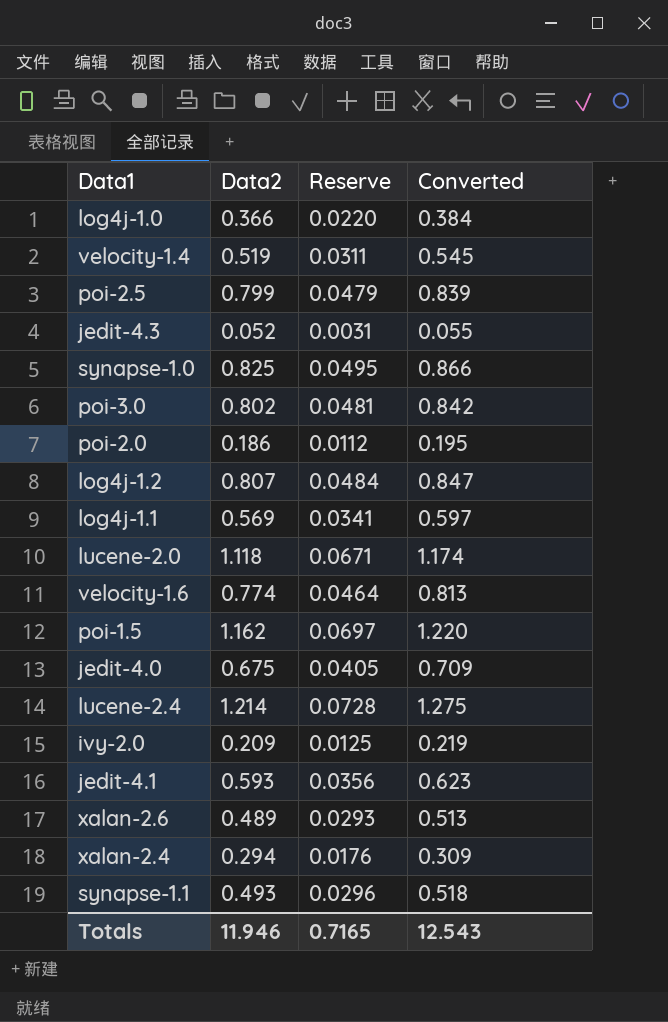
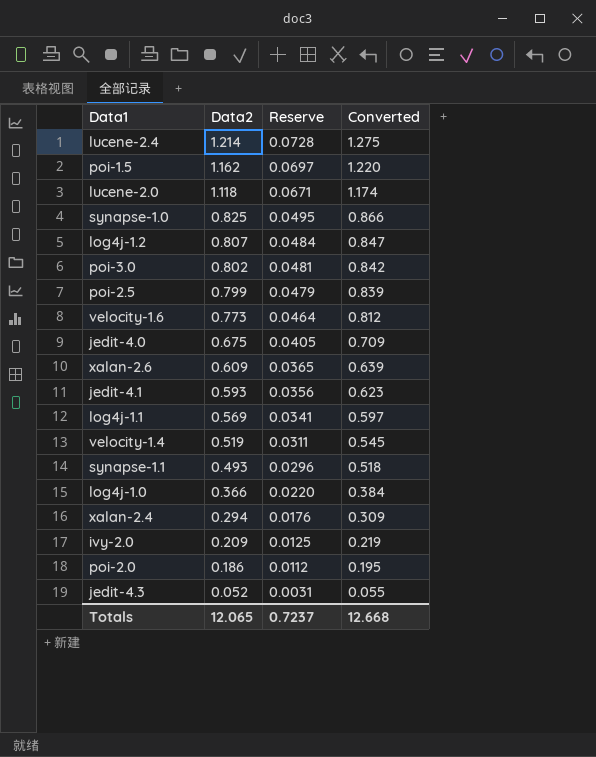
row order: none -> Data2 descending
velocity-1.6 | Data2: 0.774 -> 0.773
velocity-1.6 | Converted: 0.813 -> 0.812
xalan-2.6 | Data2: 0.489 -> 0.609
xalan-2.6 | Reserve: 0.0293 -> 0.0365
xalan-2.6 | Converted: 0.513 -> 0.639
Totals | Data2: 11.946 -> 12.065
Totals | Reserve: 0.7165 -> 0.7237
Totals | Converted: 12.543 -> 12.668

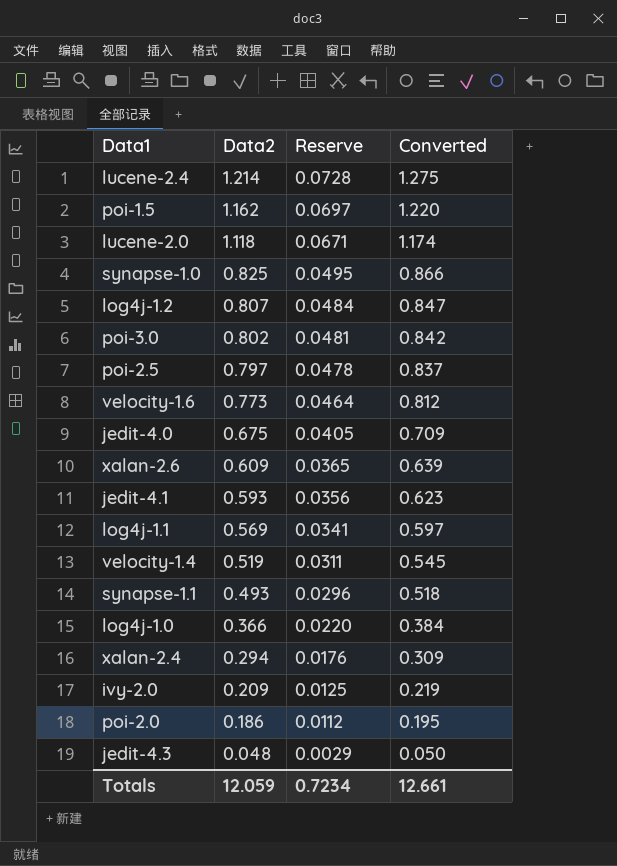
poi-2.5 | Data2: 0.799 -> 0.797
poi-2.5 | Reserve: 0.0479 -> 0.0478
poi-2.5 | Converted: 0.839 -> 0.837
jedit-4.3 | Data2: 0.052 -> 0.048
jedit-4.3 | Reserve: 0.0031 -> 0.0029
jedit-4.3 | Converted: 0.055 -> 0.050
Totals | Data2: 12.065 -> 12.059
Totals | Reserve: 0.7237 -> 0.7234
Totals | Converted: 12.668 -> 12.661

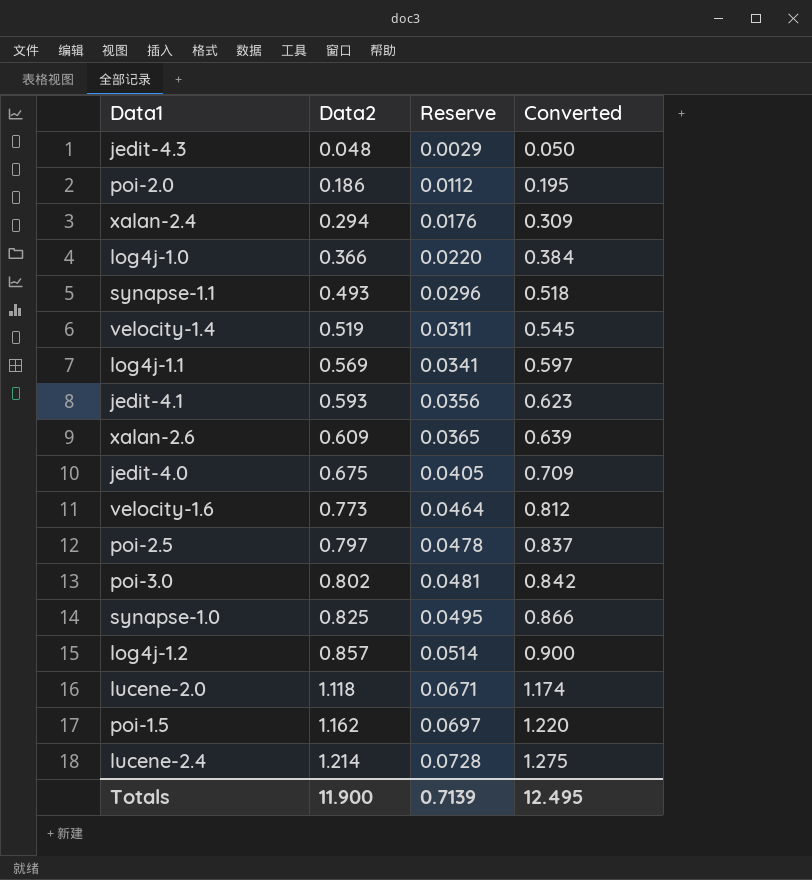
row order: Data2 descending -> Data2 ascending
row ivy-2.0: 0.209 | 0.0125 | 0.219 -> none
log4j-1.2 | Data2: 0.807 -> 0.857
log4j-1.2 | Reserve: 0.0484 -> 0.0514
log4j-1.2 | Converted: 0.847 -> 0.900
Totals | Data2: 12.059 -> 11.900
Totals | Reserve: 0.7234 -> 0.7139
Totals | Converted: 12.661 -> 12.495

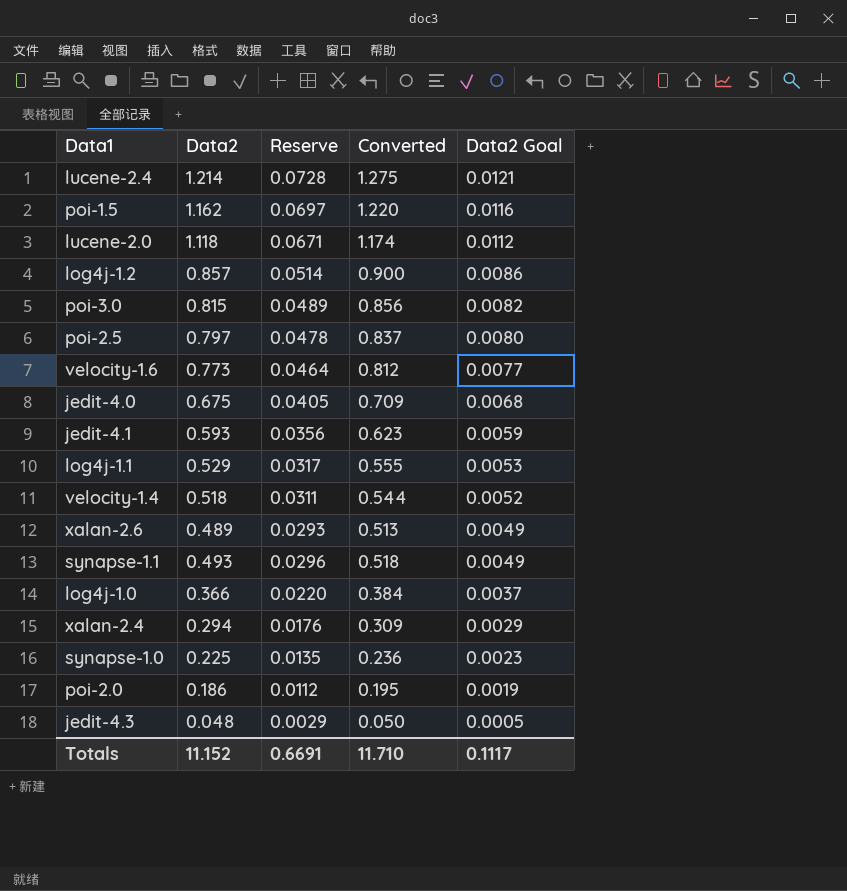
row order: Data2 ascending -> Data2 Goal descending
column Data2 Goal | formula: none -> [Data2] * 0.01
poi-3.0 | Data2: 0.802 -> 0.815
poi-3.0 | Reserve: 0.0481 -> 0.0489
poi-3.0 | Converted: 0.842 -> 0.856
log4j-1.1 | Data2: 0.569 -> 0.529
log4j-1.1 | Reserve: 0.0341 -> 0.0317
log4j-1.1 | Converted: 0.597 -> 0.555
velocity-1.4 | Data2: 0.519 -> 0.518
velocity-1.4 | Converted: 0.545 -> 0.544
xalan-2.6 | Data2: 0.609 -> 0.489
xalan-2.6 | Reserve: 0.0365 -> 0.0293
xalan-2.6 | Converted: 0.639 -> 0.513
synapse-1.0 | Data2: 0.825 -> 0.225
synapse-1.0 | Reserve: 0.0495 -> 0.0135
synapse-1.0 | Converted: 0.866 -> 0.236
Totals | Data2: 11.900 -> 11.152
Totals | Reserve: 0.7139 -> 0.6691
Totals | Converted: 12.495 -> 11.710

